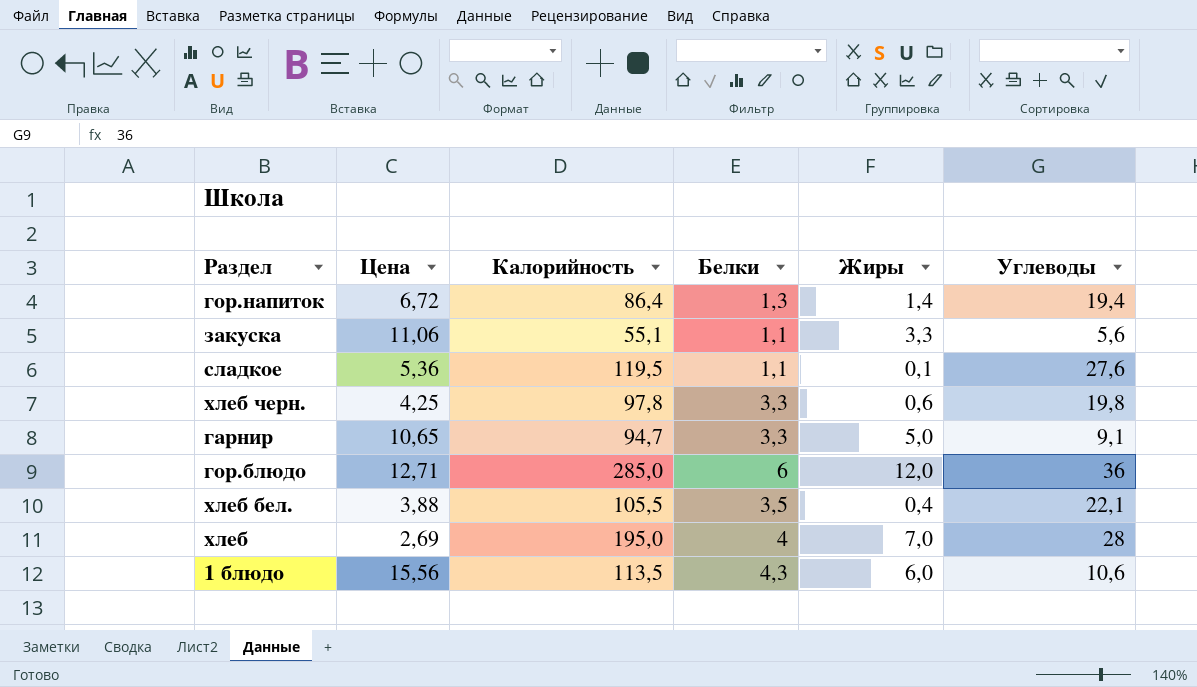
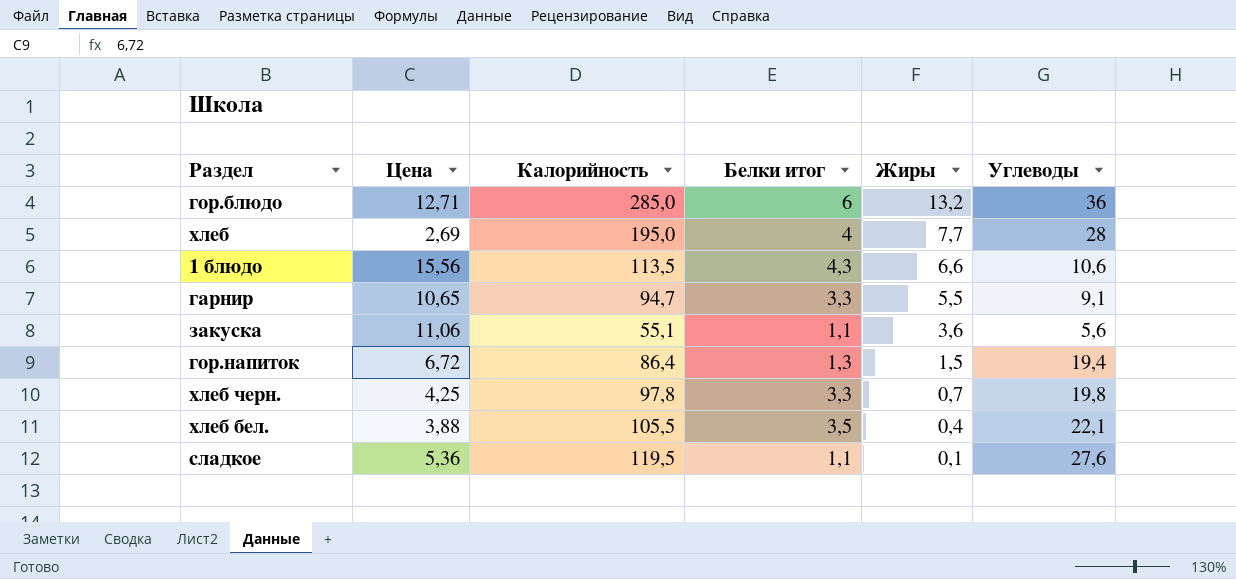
row order: none -> Жиры descending
column name: Белки -> Белки итог
гор.блюдо | Жиры: 12,0 -> 13,2
хлеб | Жиры: 7,0 -> 7,7
1 блюдо | Жиры: 6,0 -> 6,6
гарнир | Жиры: 5,0 -> 5,5
закуска | Жиры: 3,3 -> 3,6
гор.напиток | Жиры: 1,4 -> 1,5
хлеб черн. | Жиры: 0,6 -> 0,7

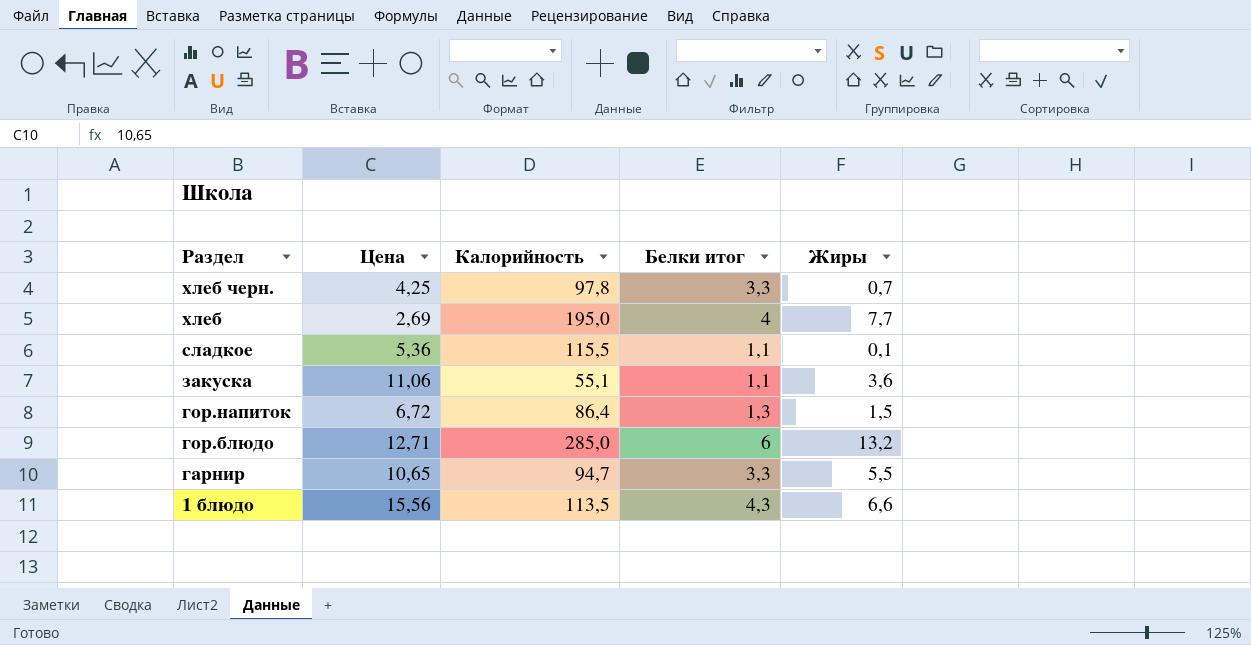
row order: Жиры descending -> Раздел descending
column Углеводы | position: 6 -> none
row хлеб бел.: 3,88 | 105,5 | 3,5 | 0,4 | 22,1 -> none
сладкое | Калорийность: 119,5 -> 115,5

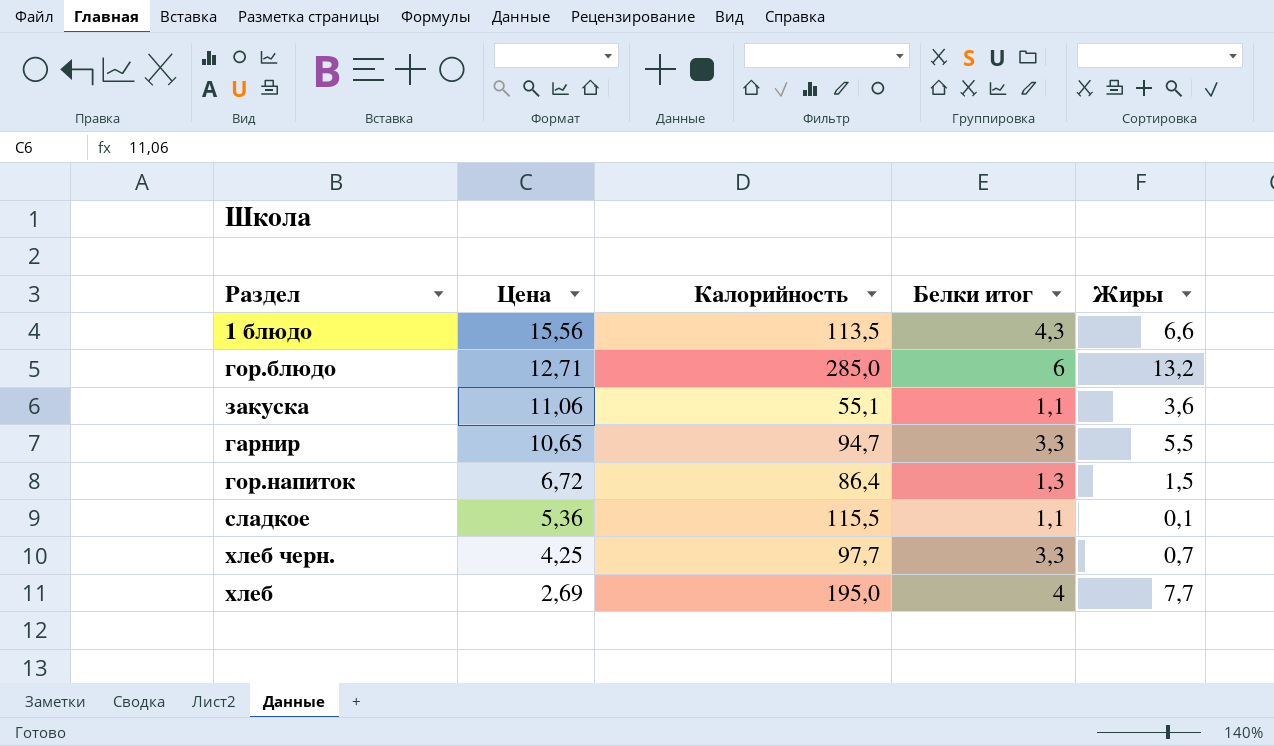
row order: Раздел descending -> Цена descending
хлеб черн. | Калорийность: 97,8 -> 97,7

